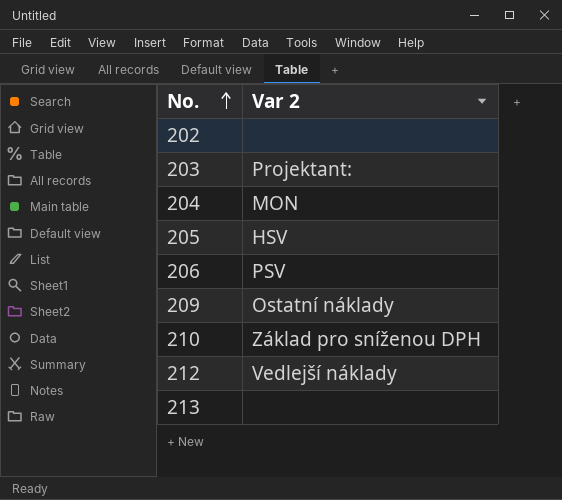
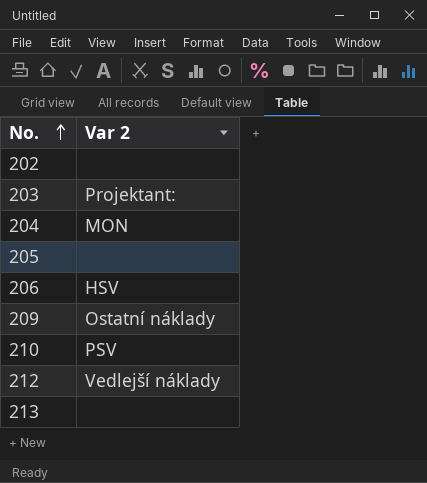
205 | Var 2: HSV -> none
206 | Var 2: PSV -> HSV
210 | Var 2: Základ pro sníženou DPH -> PSV

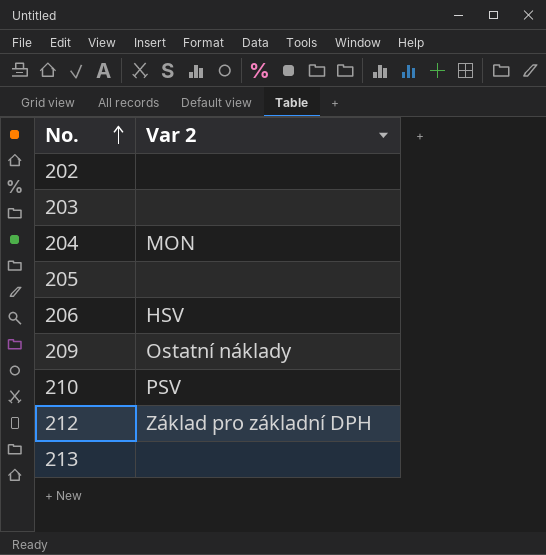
203 | Var 2: Projektant: -> none
212 | Var 2: Vedlejší náklady -> Základ pro základní DPH

